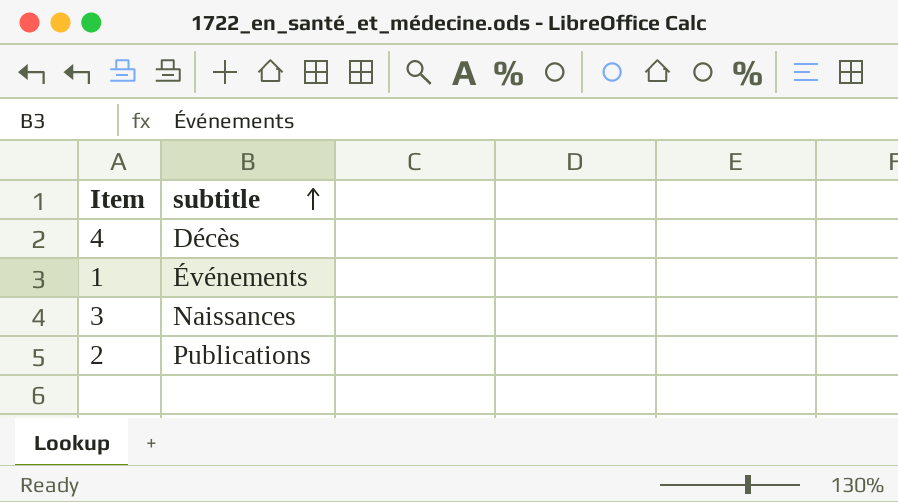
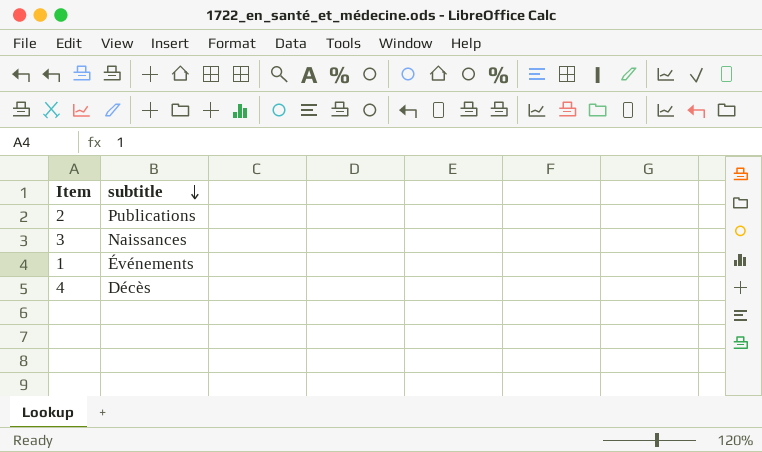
row order: subtitle ascending -> subtitle descending

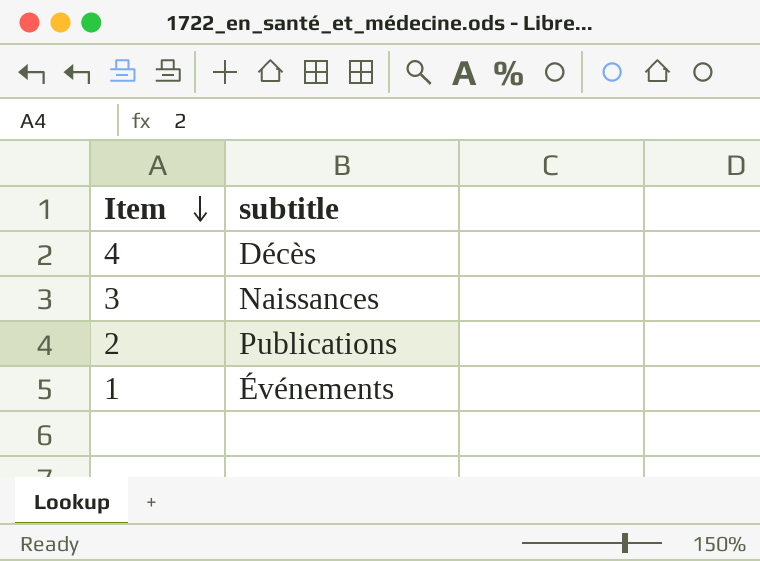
row order: subtitle descending -> Item descending

